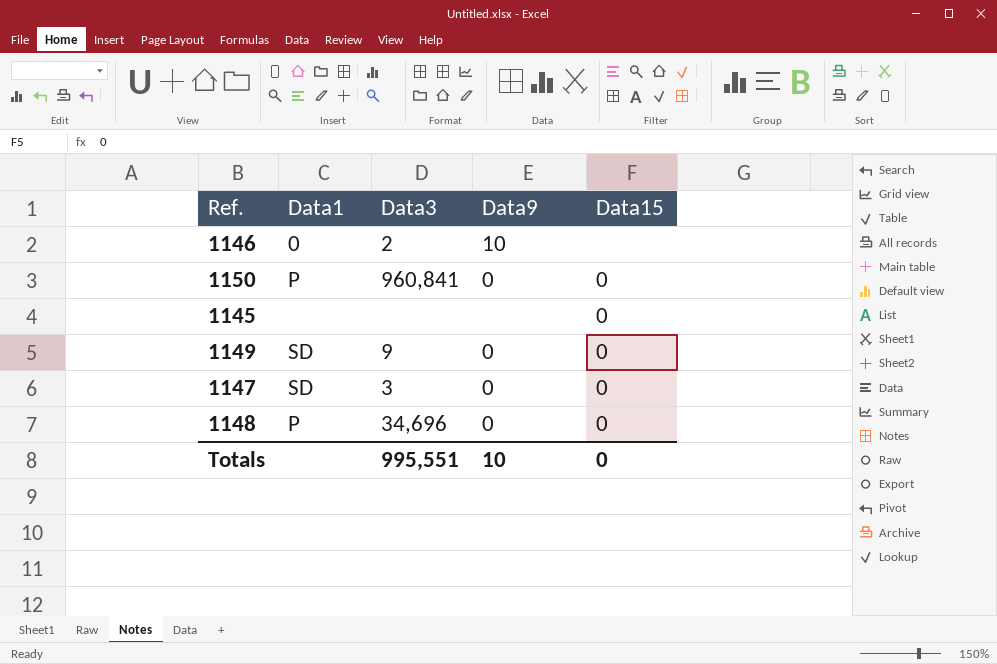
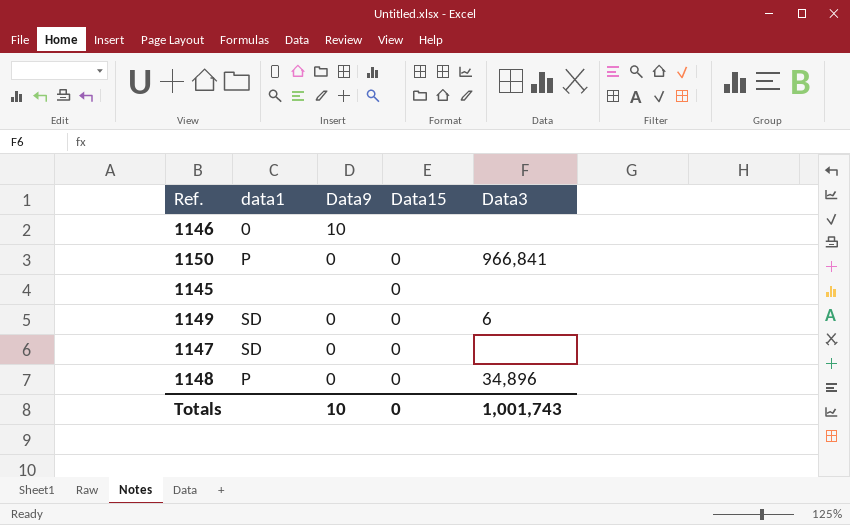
column name: Data1 -> data1
column Data3 | position: 3 -> 5
1146 | Data3: 2 -> none
1150 | Data3: 960,841 -> 966,841
1149 | Data3: 9 -> 6
1147 | Data3: 3 -> none
1148 | Data3: 34,696 -> 34,896
Totals | Data3: 995,551 -> 1,001,743

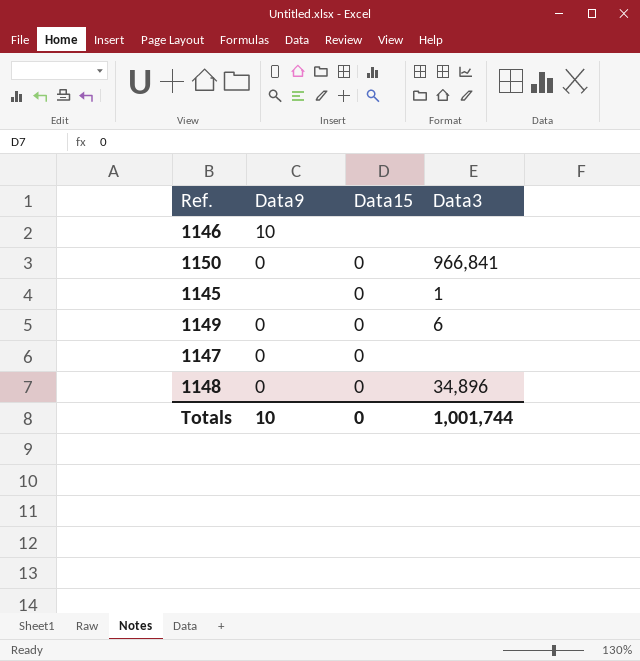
column data1 | position: 2 -> none
1145 | Data3: none -> 1
Totals | Data3: 1,001,743 -> 1,001,744

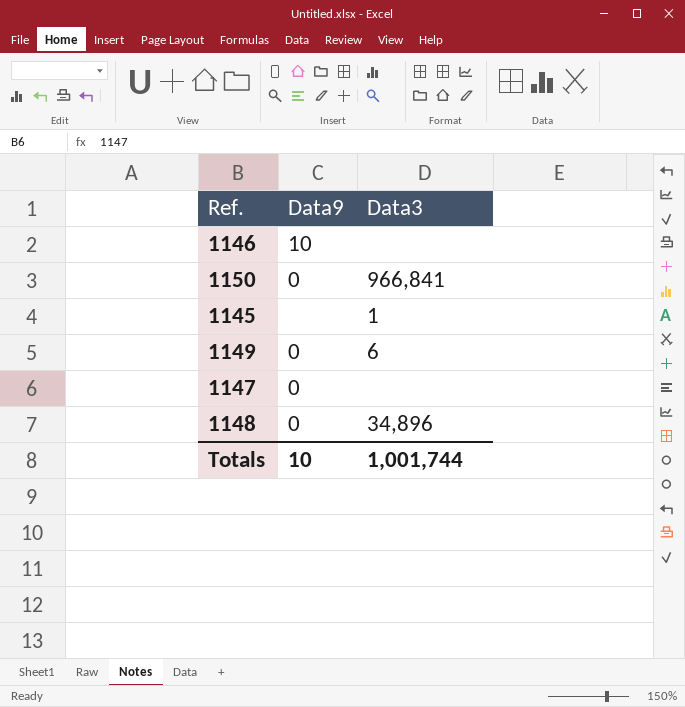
column Data15 | position: 3 -> none

